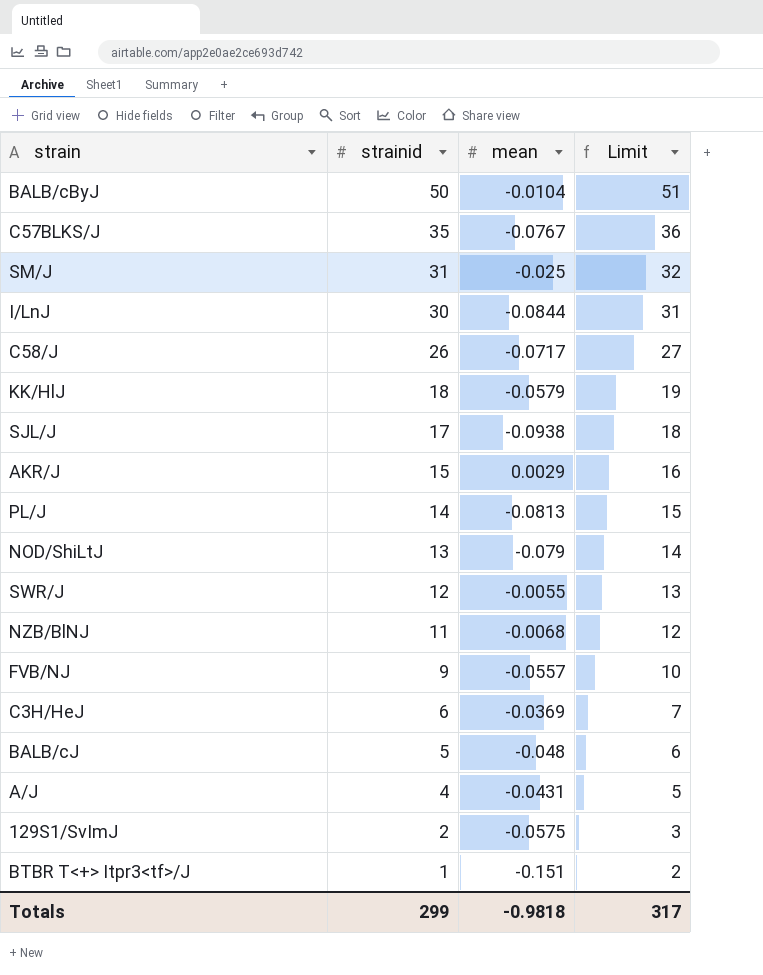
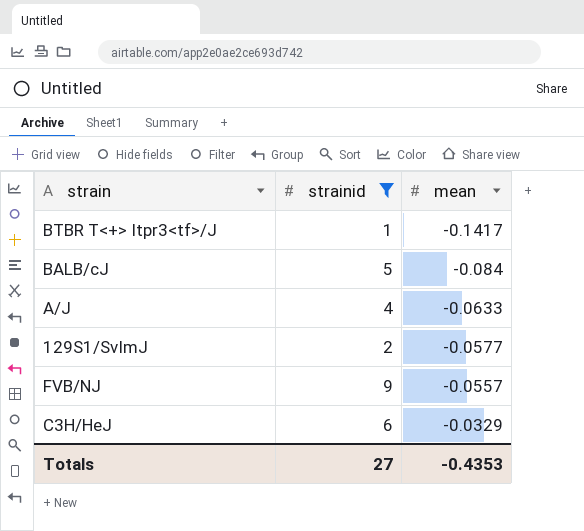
filter: none -> strainid <= 9
row order: strainid descending -> mean ascending
column Limit | formula: [strainid] + 1 -> none
BTBR T<+> Itpr3<tf>/J | mean: -0.151 -> -0.1417
BALB/cJ | mean: -0.048 -> -0.084
A/J | mean: -0.0431 -> -0.0633
129S1/SvImJ | mean: -0.0575 -> -0.0577
C3H/HeJ | mean: -0.0369 -> -0.0329
Totals | strainid: 299 -> 27
Totals | mean: -0.9818 -> -0.4353

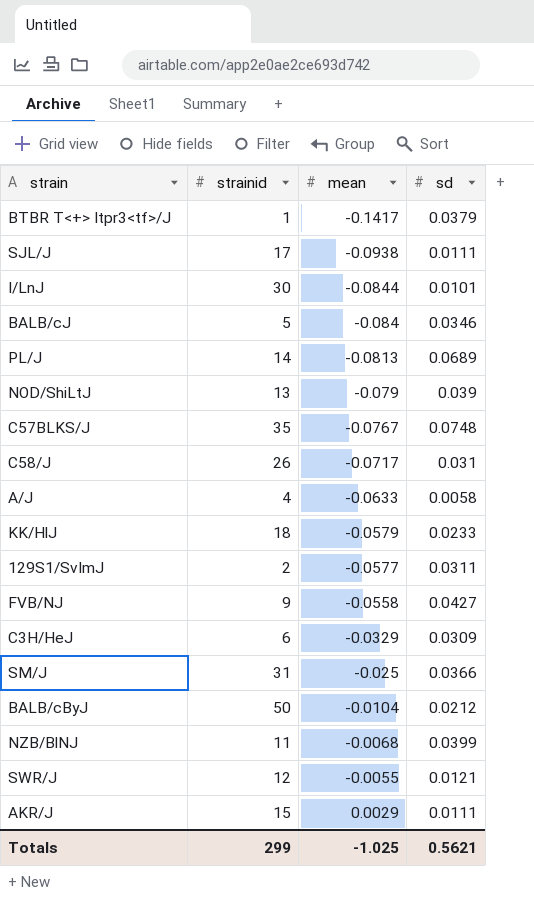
filter: strainid <= 9 -> none
column sd | position: none -> 4
FVB/NJ | mean: -0.0557 -> -0.0558
Totals | strainid: 27 -> 299
Totals | mean: -0.4353 -> -1.025

